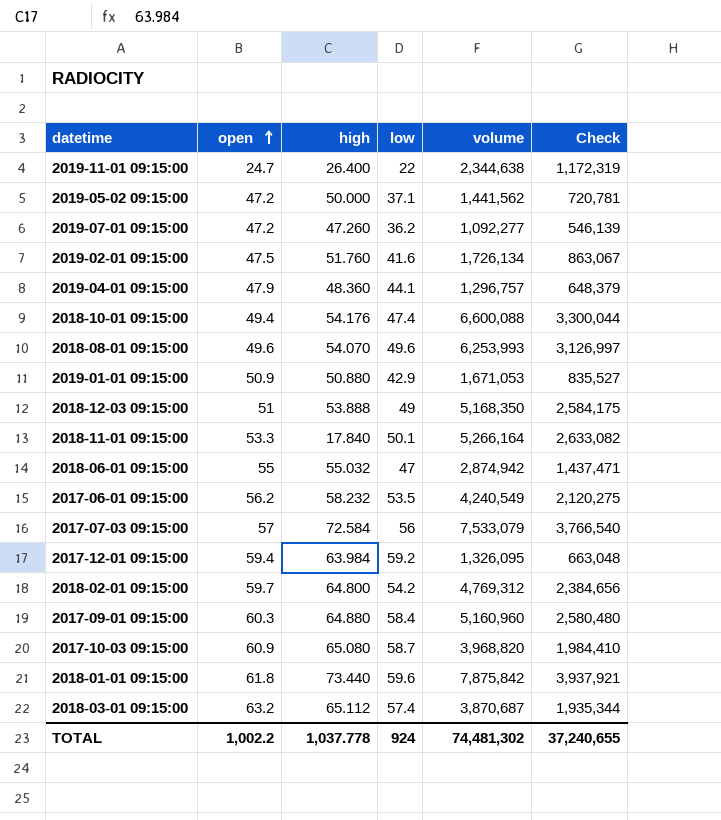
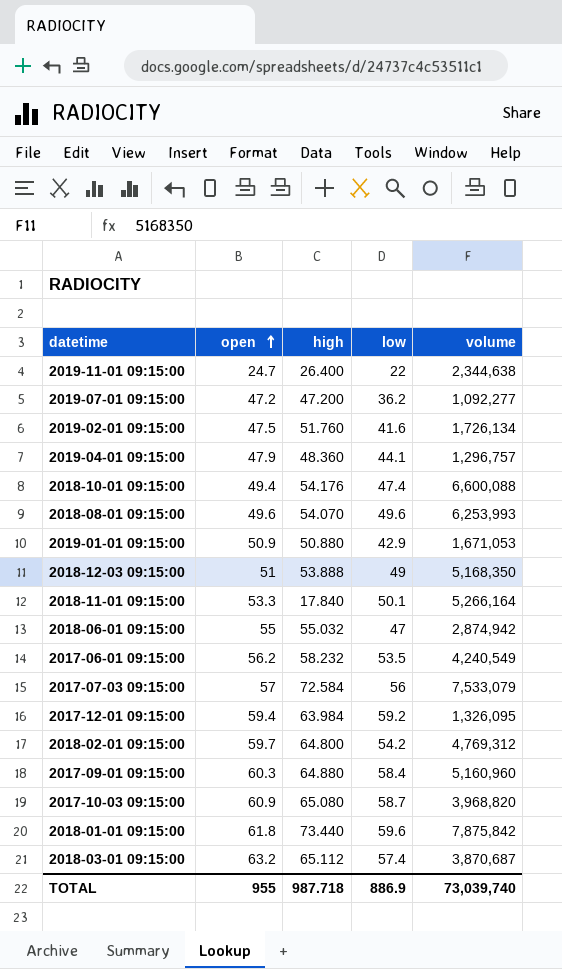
column Check | formula: [volume] * 0.5 -> none
row 2019-05-02 09:15:00: 47.2 | 50.000 | 37.1 | 1,441,562 | 720,781 -> none
2019-07-01 09:15:00 | high: 47.260 -> 47.200
TOTAL | open: 1,002.2 -> 955
TOTAL | high: 1,037.778 -> 987.718
TOTAL | low: 924 -> 886.9
TOTAL | volume: 74,481,302 -> 73,039,740

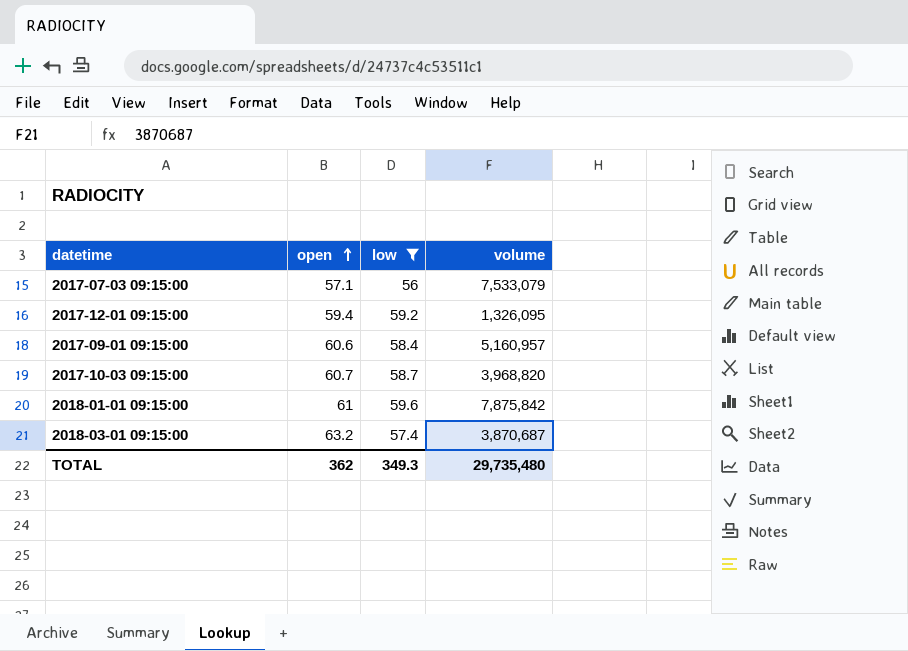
filter: none -> low >= 56
column high | position: 3 -> none
2017-07-03 09:15:00 | open: 57 -> 57.1
2017-09-01 09:15:00 | open: 60.3 -> 60.6
2017-09-01 09:15:00 | volume: 5,160,960 -> 5,160,957
2017-10-03 09:15:00 | open: 60.9 -> 60.7
2018-01-01 09:15:00 | open: 61.8 -> 61
TOTAL | open: 955 -> 362
TOTAL | low: 886.9 -> 349.3
TOTAL | volume: 73,039,740 -> 29,735,480

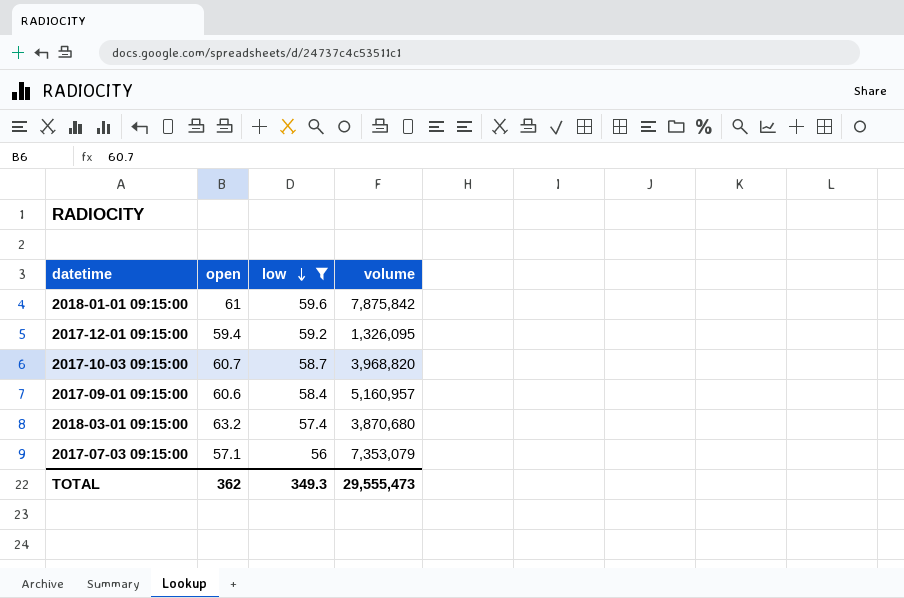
row order: open ascending -> low descending
2018-03-01 09:15:00 | volume: 3,870,687 -> 3,870,680
2017-07-03 09:15:00 | volume: 7,533,079 -> 7,353,079
TOTAL | volume: 29,735,480 -> 29,555,473

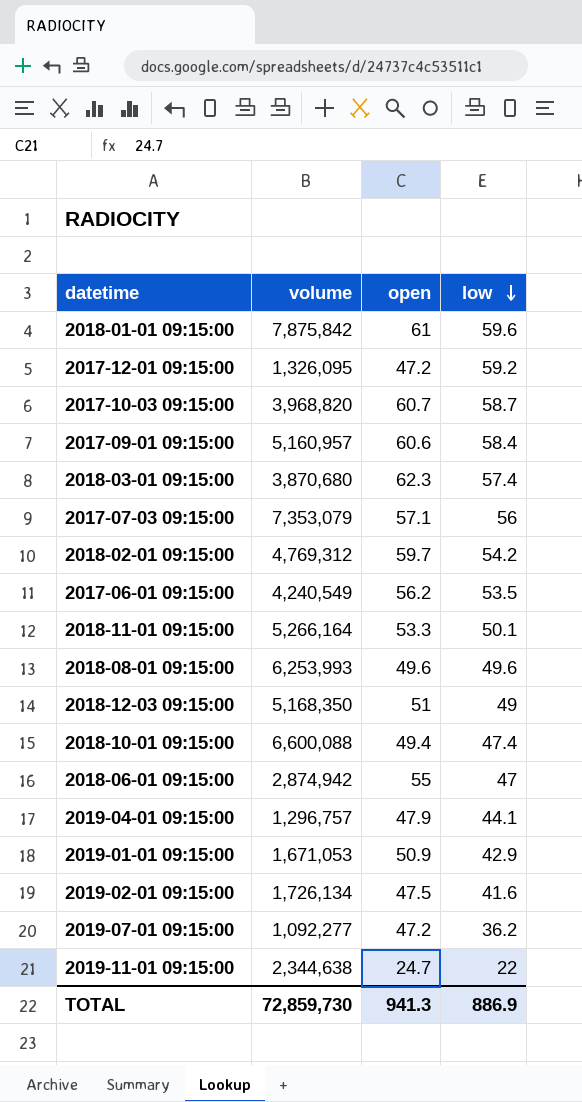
filter: low >= 56 -> none
column volume | position: 4 -> 2
2017-12-01 09:15:00 | open: 59.4 -> 47.2
2018-03-01 09:15:00 | open: 63.2 -> 62.3
TOTAL | volume: 29,555,473 -> 72,859,730
TOTAL | open: 362 -> 941.3
TOTAL | low: 349.3 -> 886.9

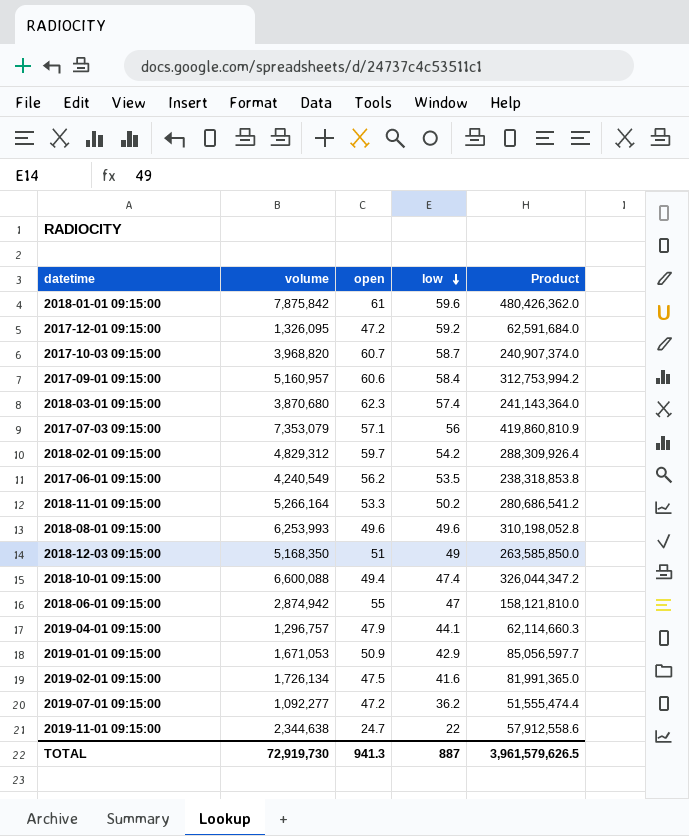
column Product | formula: none -> [volume] * [open]
2018-02-01 09:15:00 | volume: 4,769,312 -> 4,829,312
2018-11-01 09:15:00 | low: 50.1 -> 50.2
TOTAL | volume: 72,859,730 -> 72,919,730
TOTAL | low: 886.9 -> 887

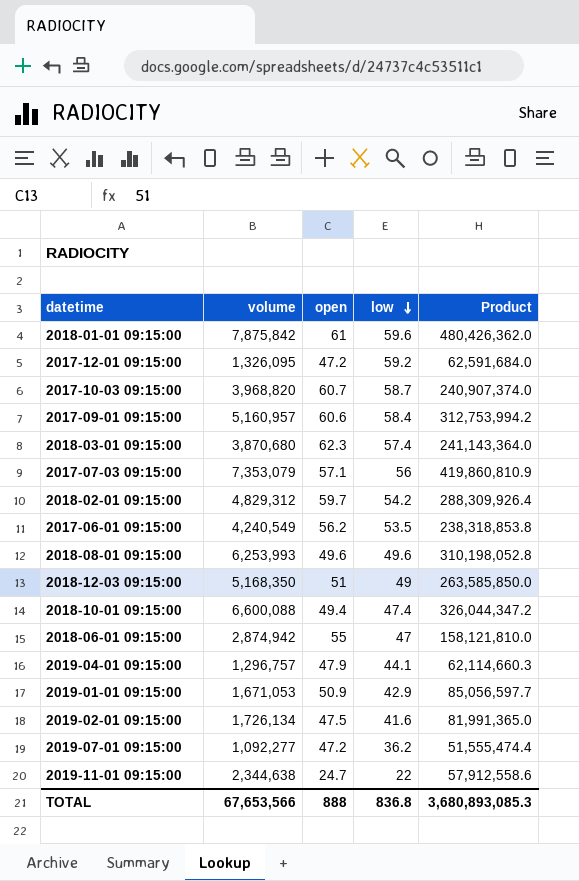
row 2018-11-01 09:15:00: 5,266,164 | 53.3 | 50.2 | 280,686,541.2 -> none
TOTAL | volume: 72,919,730 -> 67,653,566
TOTAL | open: 941.3 -> 888
TOTAL | low: 887 -> 836.8
TOTAL | Product: 3,961,579,626.5 -> 3,680,893,085.3

